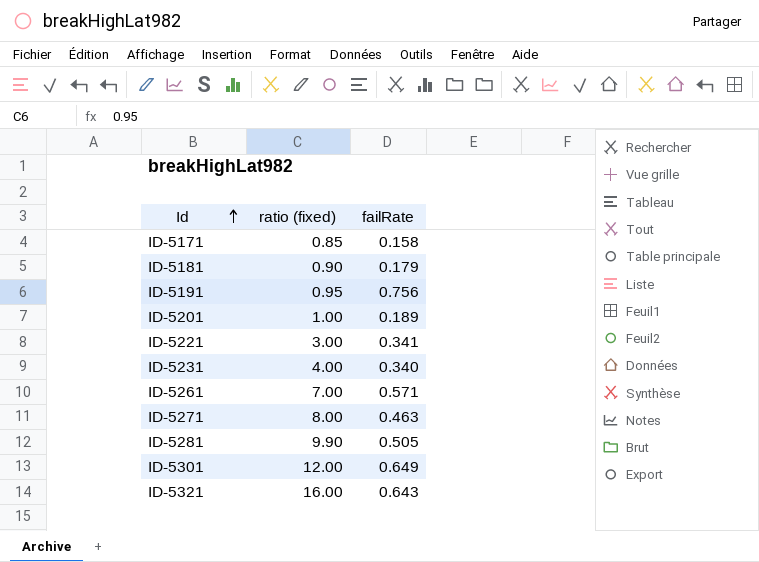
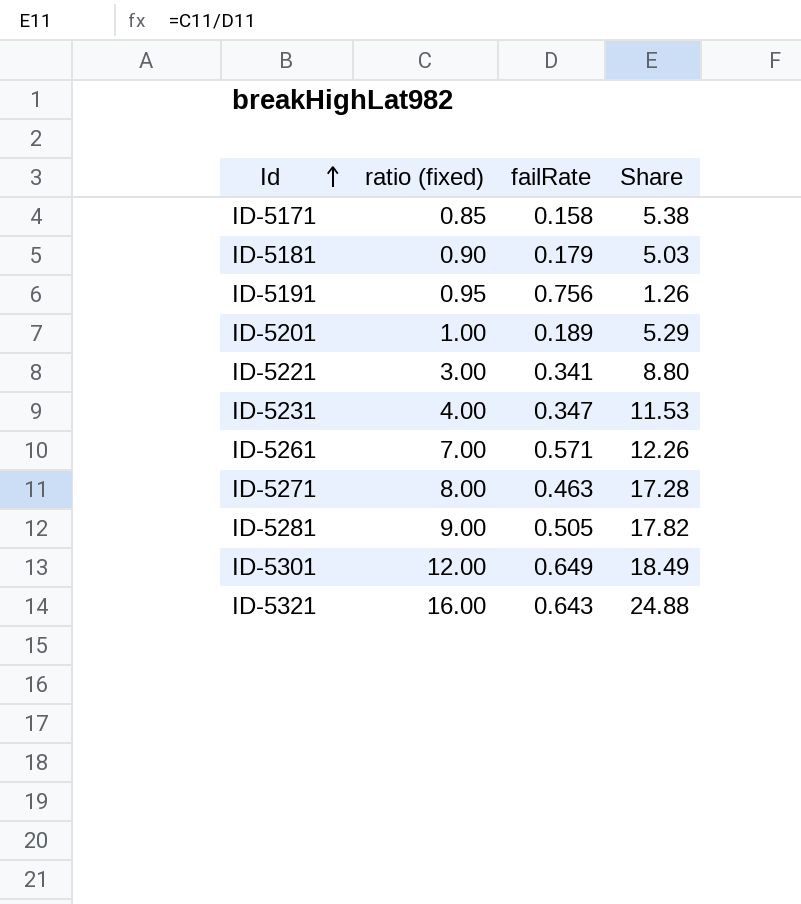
column Share | formula: none -> [ratio (fixed)] / [failRate]
ID-5231 | failRate: 0.340 -> 0.347
ID-5281 | ratio (fixed): 9.90 -> 9.00

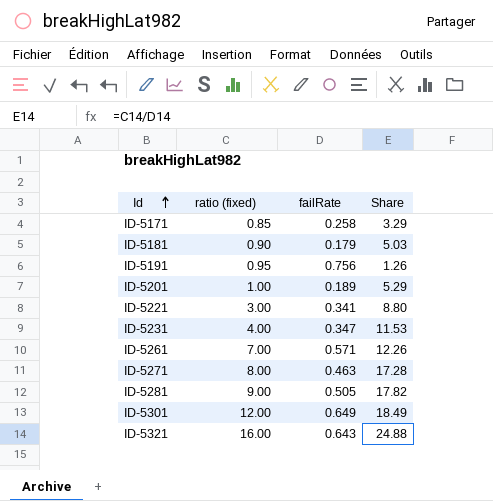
ID-5171 | failRate: 0.158 -> 0.258
ID-5171 | Share: 5.38 -> 3.29

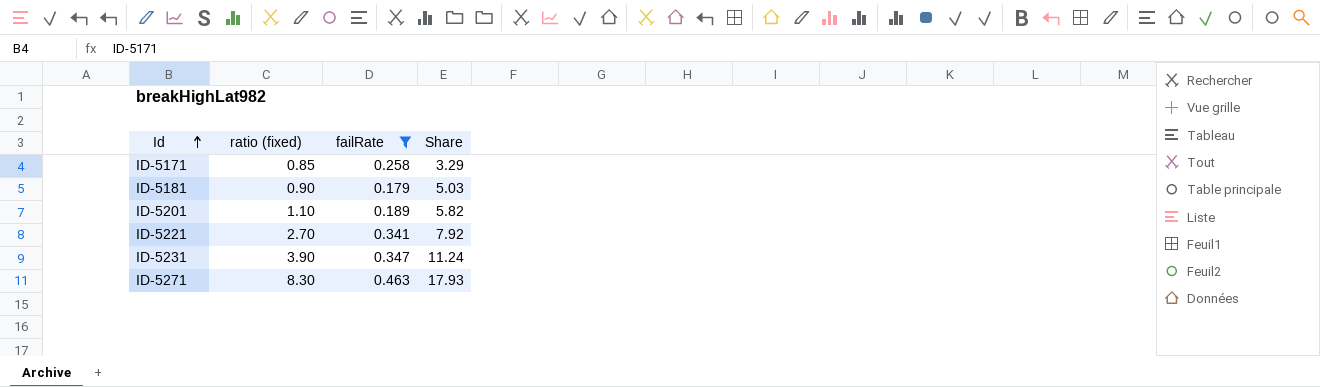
filter: none -> failRate <= 0.463
ID-5201 | ratio (fixed): 1.00 -> 1.10
ID-5201 | Share: 5.29 -> 5.82
ID-5221 | ratio (fixed): 3.00 -> 2.70
ID-5221 | Share: 8.80 -> 7.92
ID-5231 | ratio (fixed): 4.00 -> 3.90
ID-5231 | Share: 11.53 -> 11.24
ID-5271 | ratio (fixed): 8.00 -> 8.30
ID-5271 | Share: 17.28 -> 17.93

